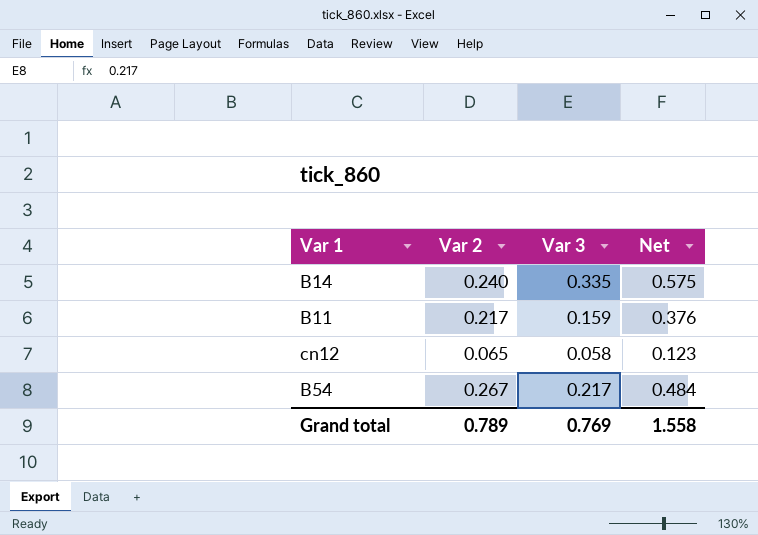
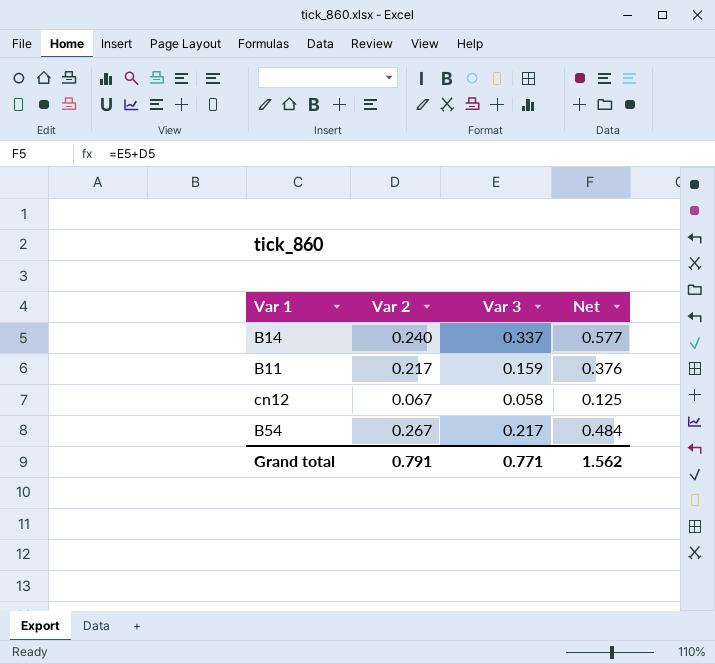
B14 | Var 3: 0.335 -> 0.337
B14 | Net: 0.575 -> 0.577
cn12 | Var 2: 0.065 -> 0.067
cn12 | Net: 0.123 -> 0.125
Grand total | Var 2: 0.789 -> 0.791
Grand total | Var 3: 0.769 -> 0.771
Grand total | Net: 1.558 -> 1.562

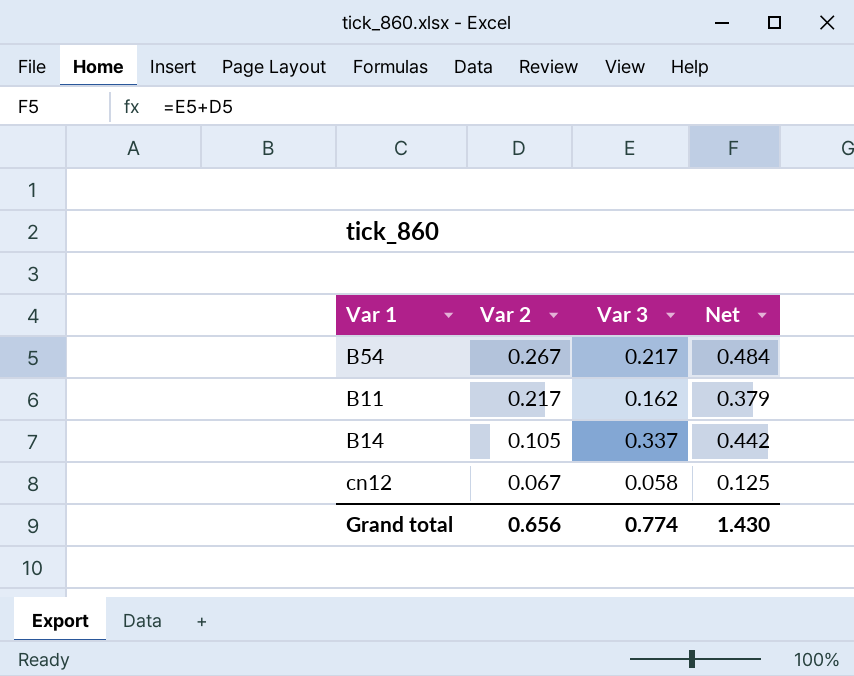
row order: none -> Var 2 descending
B11 | Var 3: 0.159 -> 0.162
B11 | Net: 0.376 -> 0.379
B14 | Var 2: 0.240 -> 0.105
B14 | Net: 0.577 -> 0.442
Grand total | Var 2: 0.791 -> 0.656
Grand total | Var 3: 0.771 -> 0.774
Grand total | Net: 1.562 -> 1.430

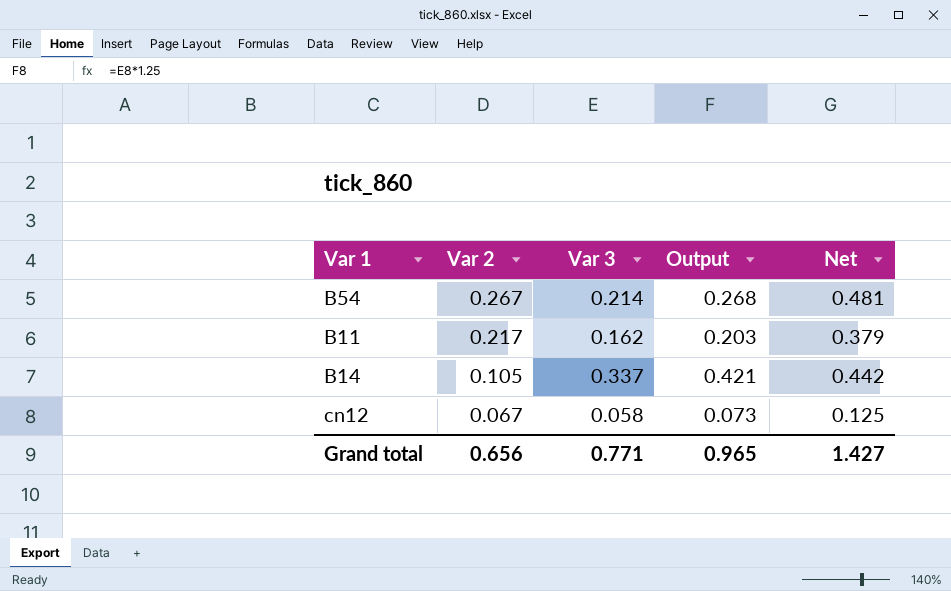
column Output | formula: none -> [Var 3] * 1.25
B54 | Var 3: 0.217 -> 0.214
B54 | Net: 0.484 -> 0.481
Grand total | Var 3: 0.774 -> 0.771
Grand total | Net: 1.430 -> 1.427

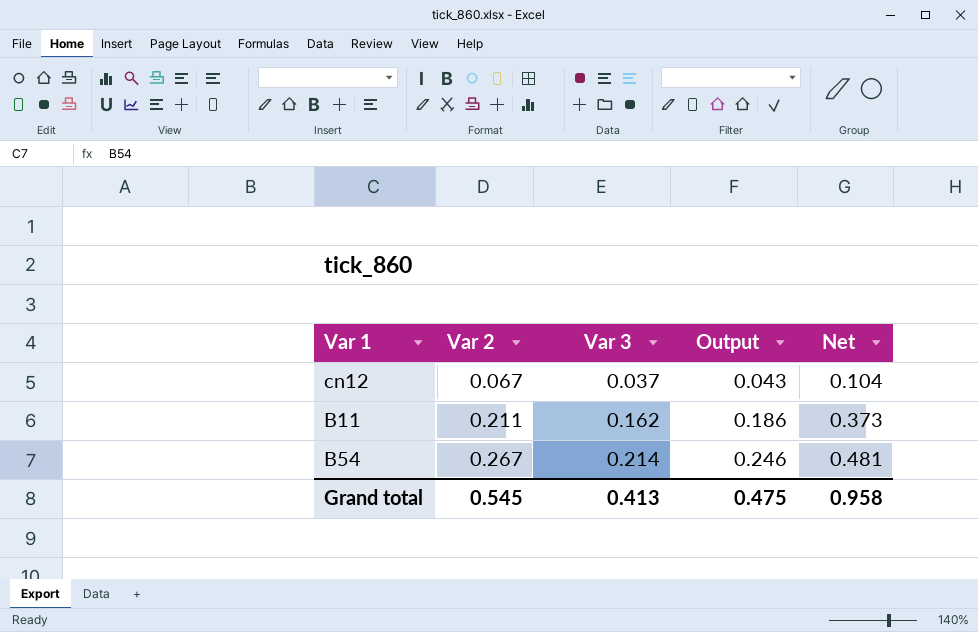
row order: Var 2 descending -> Var 2 ascending
column Output | formula: [Var 3] * 1.25 -> [Var 3] * 1.15
row B14: 0.105 | 0.337 | 0.421 | 0.442 -> none
cn12 | Var 3: 0.058 -> 0.037
cn12 | Net: 0.125 -> 0.104
B11 | Var 2: 0.217 -> 0.211
B11 | Net: 0.379 -> 0.373
Grand total | Var 2: 0.656 -> 0.545
Grand total | Var 3: 0.771 -> 0.413
Grand total | Output: 0.965 -> 0.475
Grand total | Net: 1.427 -> 0.958

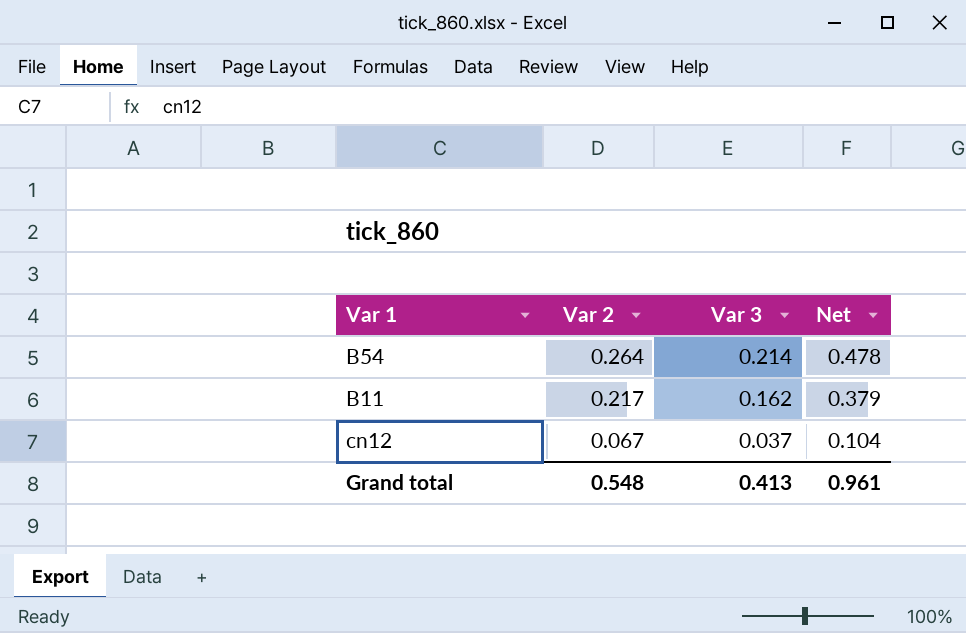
row order: Var 2 ascending -> Var 2 descending
column Output | formula: [Var 3] * 1.15 -> none
B54 | Var 2: 0.267 -> 0.264
B54 | Net: 0.481 -> 0.478
B11 | Var 2: 0.211 -> 0.217
B11 | Net: 0.373 -> 0.379
Grand total | Var 2: 0.545 -> 0.548
Grand total | Net: 0.958 -> 0.961

